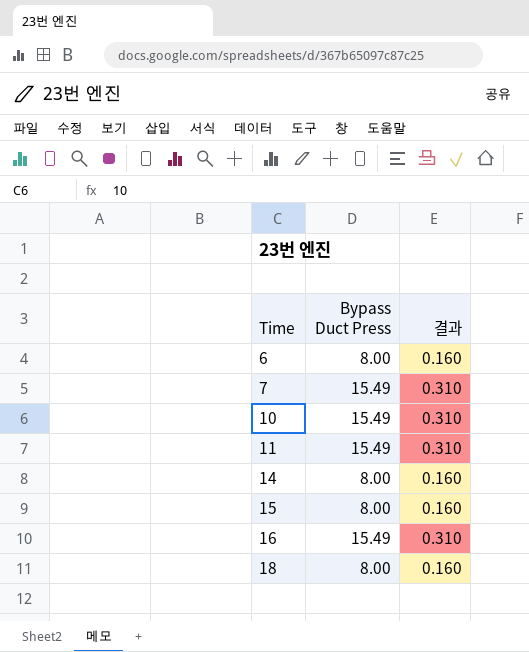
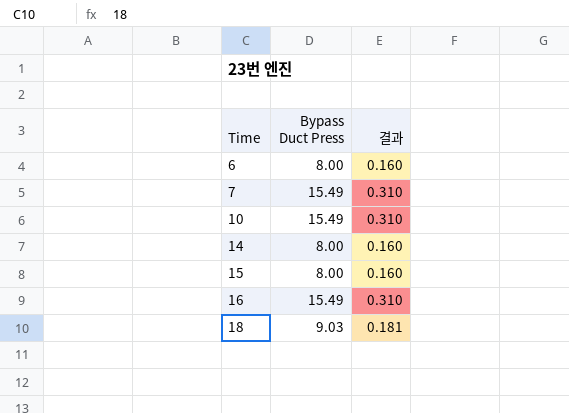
row 11: 15.49 | 0.310 -> none
18 | Bypass Duct Press: 8.00 -> 9.03
18 | 결과: 0.160 -> 0.181

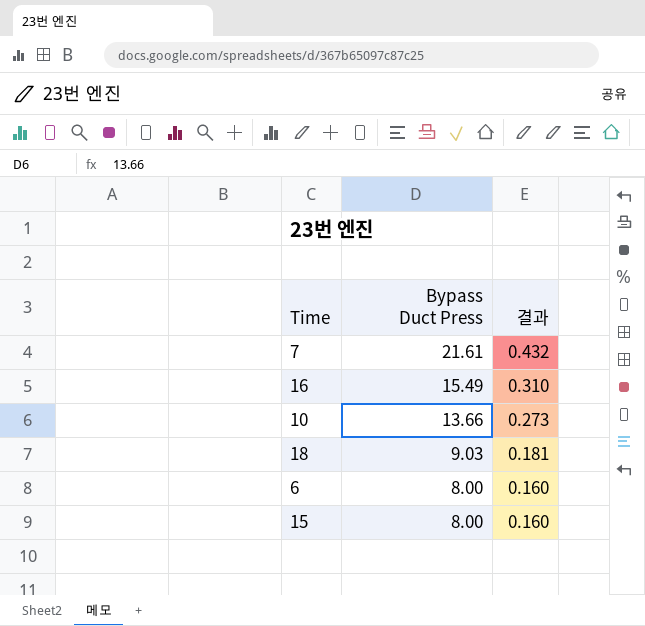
row order: Time ascending -> Bypass Duct Press descending
row 14: 8.00 | 0.160 -> none
7 | Bypass Duct Press: 15.49 -> 21.61
7 | 결과: 0.310 -> 0.432
10 | Bypass Duct Press: 15.49 -> 13.66
10 | 결과: 0.310 -> 0.273

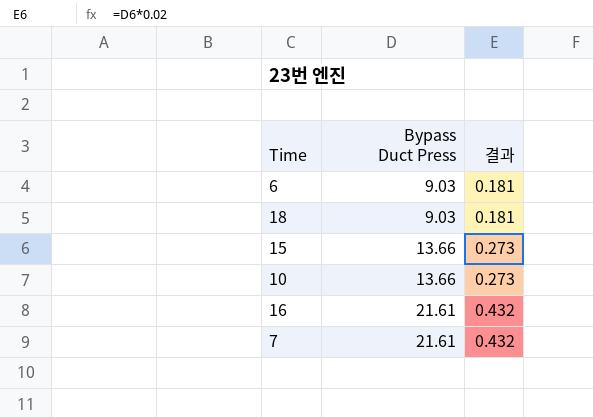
row order: Bypass Duct Press descending -> Bypass Duct Press ascending
6 | Bypass Duct Press: 8.00 -> 9.03
6 | 결과: 0.160 -> 0.181
15 | Bypass Duct Press: 8.00 -> 13.66
15 | 결과: 0.160 -> 0.273
16 | Bypass Duct Press: 15.49 -> 21.61
16 | 결과: 0.310 -> 0.432

